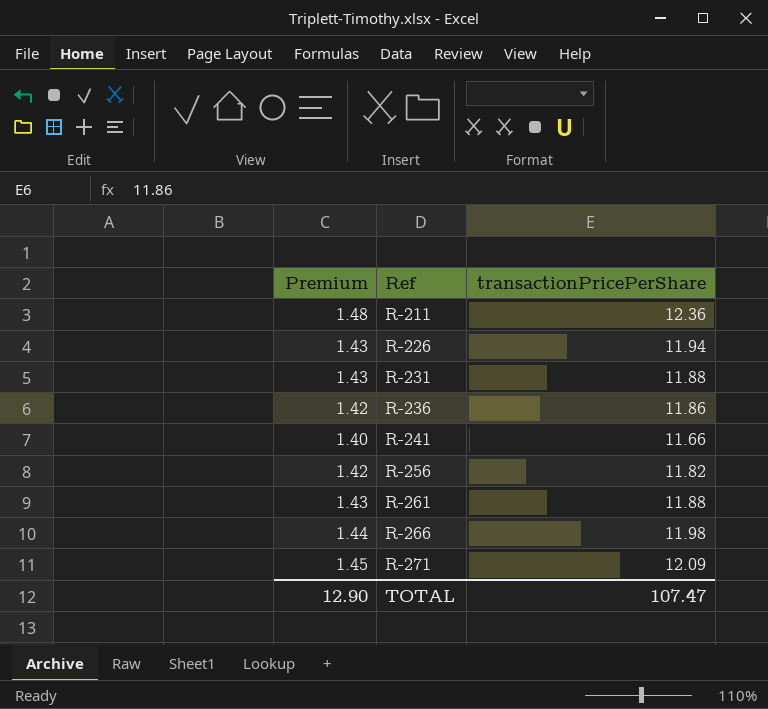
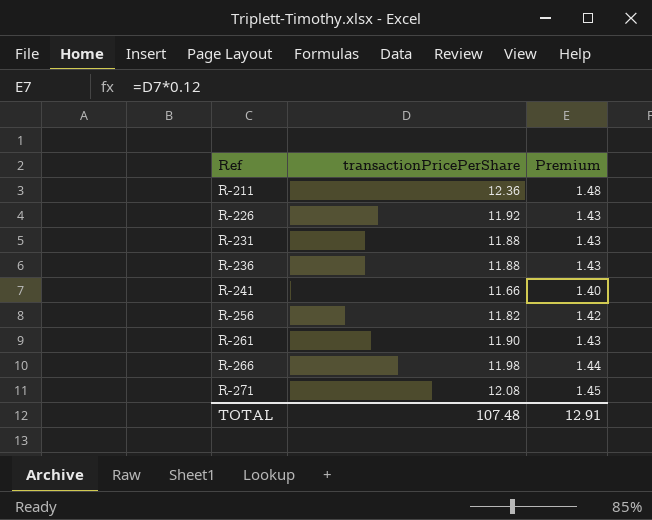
column Premium | position: 1 -> 3
R-226 | transactionPricePerShare: 11.94 -> 11.92
R-236 | transactionPricePerShare: 11.86 -> 11.88
R-236 | Premium: 1.42 -> 1.43
R-261 | transactionPricePerShare: 11.88 -> 11.90
R-271 | transactionPricePerShare: 12.09 -> 12.08
TOTAL | transactionPricePerShare: 107.47 -> 107.48
TOTAL | Premium: 12.90 -> 12.91

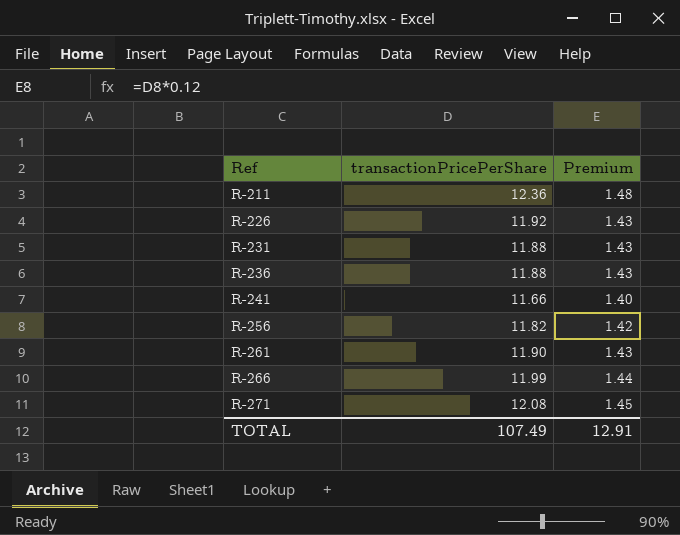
R-266 | transactionPricePerShare: 11.98 -> 11.99
TOTAL | transactionPricePerShare: 107.48 -> 107.49

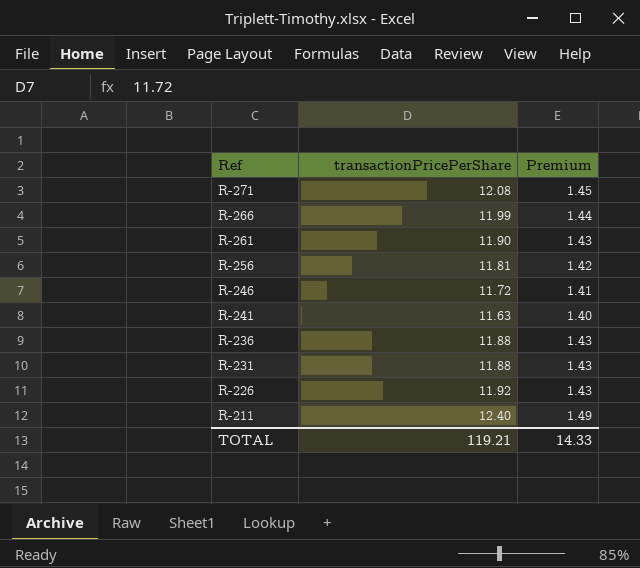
row order: Ref ascending -> Ref descending
R-256 | transactionPricePerShare: 11.82 -> 11.81
row R-246: none -> 11.72 | 1.41
R-241 | transactionPricePerShare: 11.66 -> 11.63
R-211 | transactionPricePerShare: 12.36 -> 12.40
R-211 | Premium: 1.48 -> 1.49
TOTAL | transactionPricePerShare: 107.49 -> 119.21
TOTAL | Premium: 12.91 -> 14.33

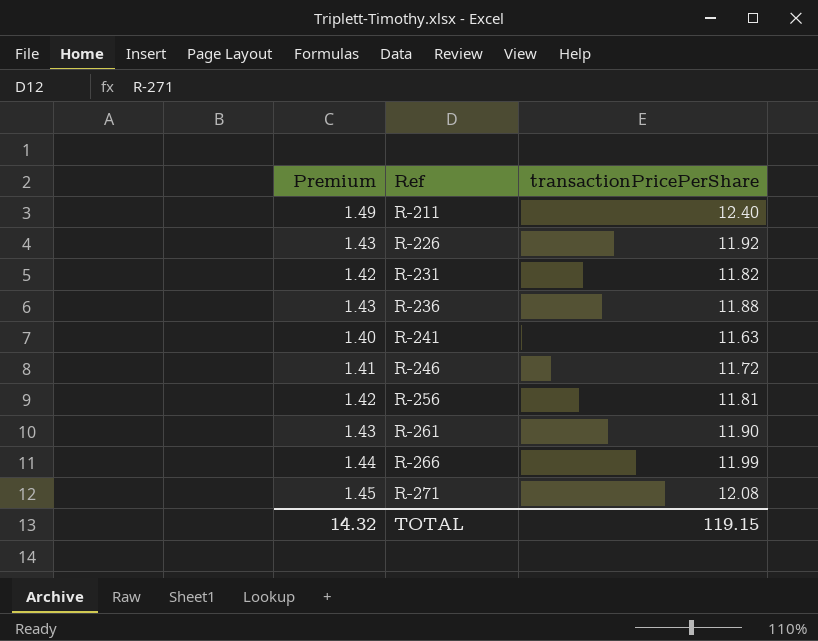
row order: Ref descending -> Ref ascending
column Premium | position: 3 -> 1
R-231 | Premium: 1.43 -> 1.42
R-231 | transactionPricePerShare: 11.88 -> 11.82
TOTAL | Premium: 14.33 -> 14.32
TOTAL | transactionPricePerShare: 119.21 -> 119.15

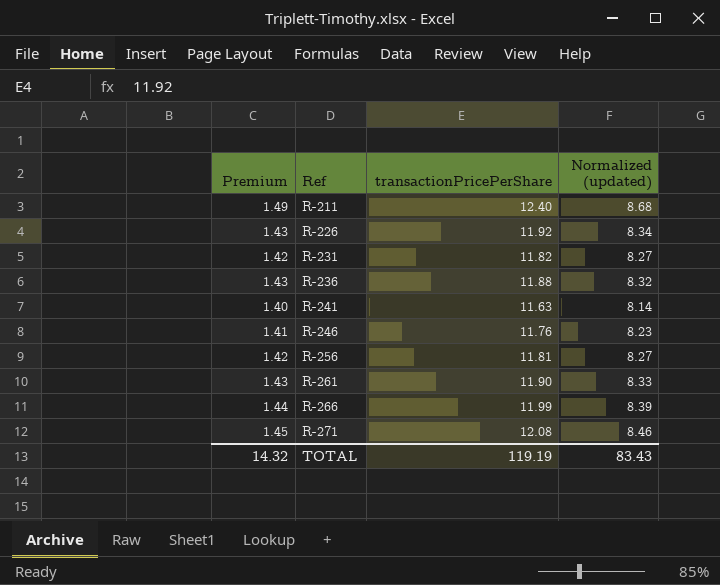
column Normalized (updated) | formula: none -> [transactionPricePerShare] * 0.7
R-246 | transactionPricePerShare: 11.72 -> 11.76
TOTAL | transactionPricePerShare: 119.15 -> 119.19

